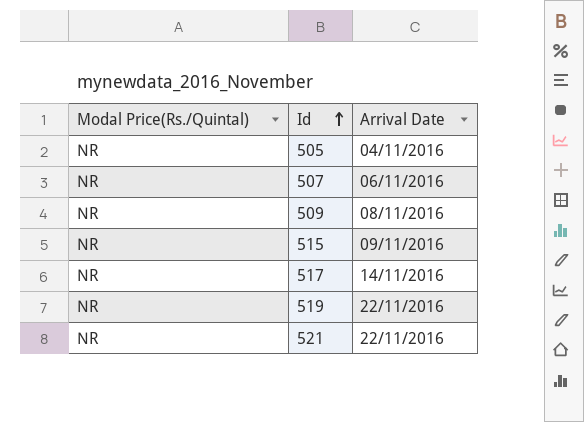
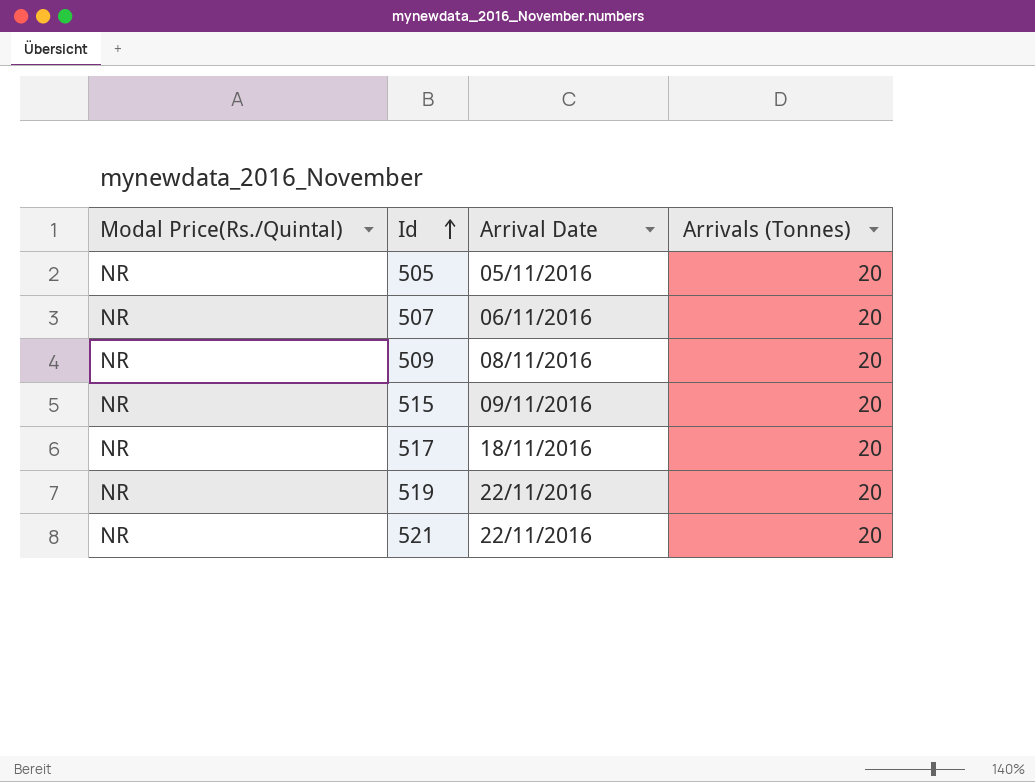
column Arrivals (Tonnes) | position: none -> 4
505 | Arrival Date: 04/11/2016 -> 05/11/2016
517 | Arrival Date: 14/11/2016 -> 18/11/2016

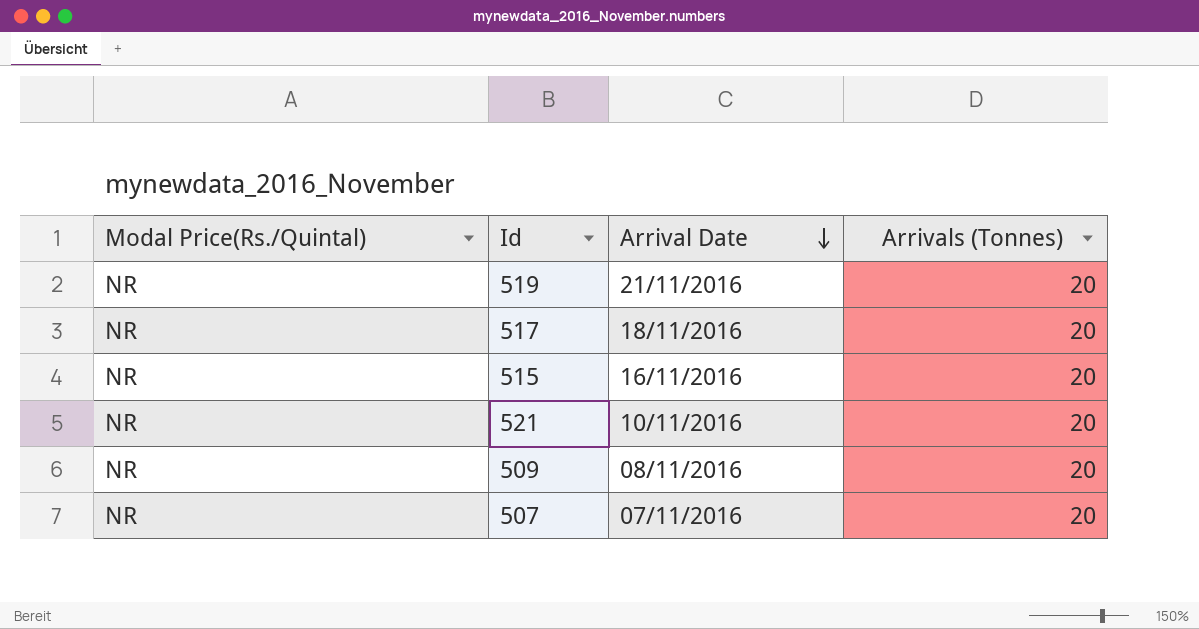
row order: Id ascending -> Arrival Date descending
row 505: NR | 05/11/2016 | 20 -> none
519 | Arrival Date: 22/11/2016 -> 21/11/2016
515 | Arrival Date: 09/11/2016 -> 16/11/2016
521 | Arrival Date: 22/11/2016 -> 10/11/2016
507 | Arrival Date: 06/11/2016 -> 07/11/2016

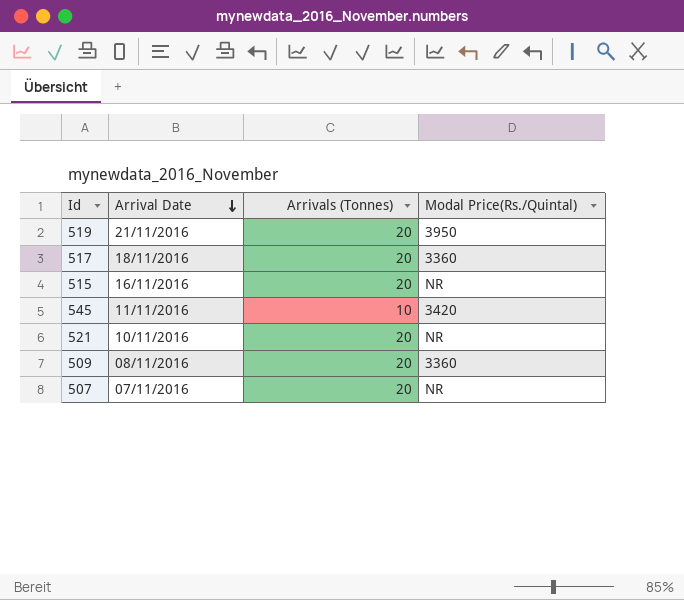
column Modal Price(Rs./Quintal) | position: 1 -> 4
519 | Modal Price(Rs./Quintal): NR -> 3950
517 | Modal Price(Rs./Quintal): NR -> 3360
row 545: none -> 11/11/2016 | 10 | 3420
509 | Modal Price(Rs./Quintal): NR -> 3360

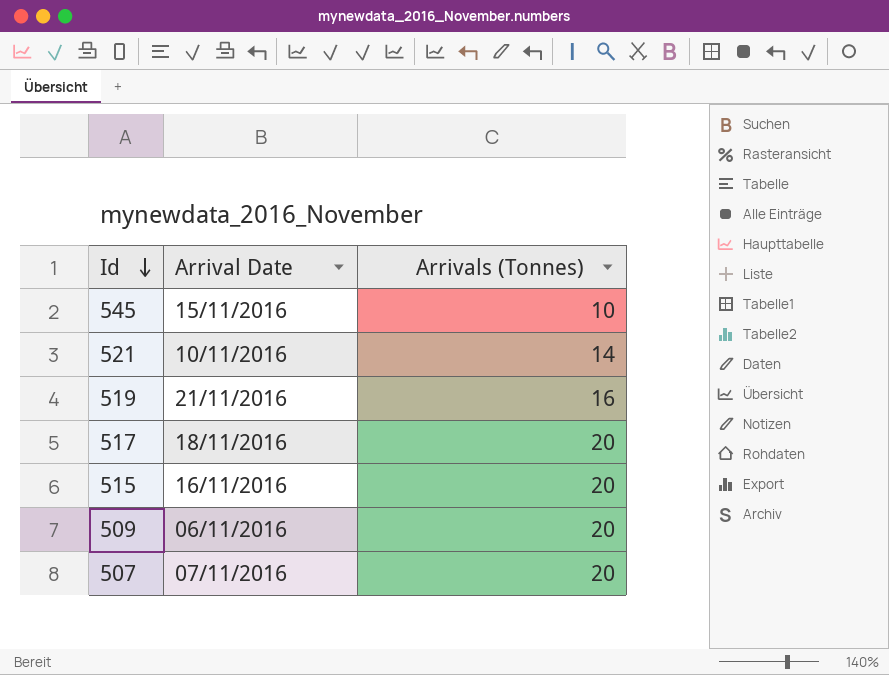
row order: Arrival Date descending -> Id descending
column Modal Price(Rs./Quintal) | position: 4 -> none
545 | Arrival Date: 11/11/2016 -> 15/11/2016
521 | Arrivals (Tonnes): 20 -> 14
519 | Arrivals (Tonnes): 20 -> 16
509 | Arrival Date: 08/11/2016 -> 06/11/2016

